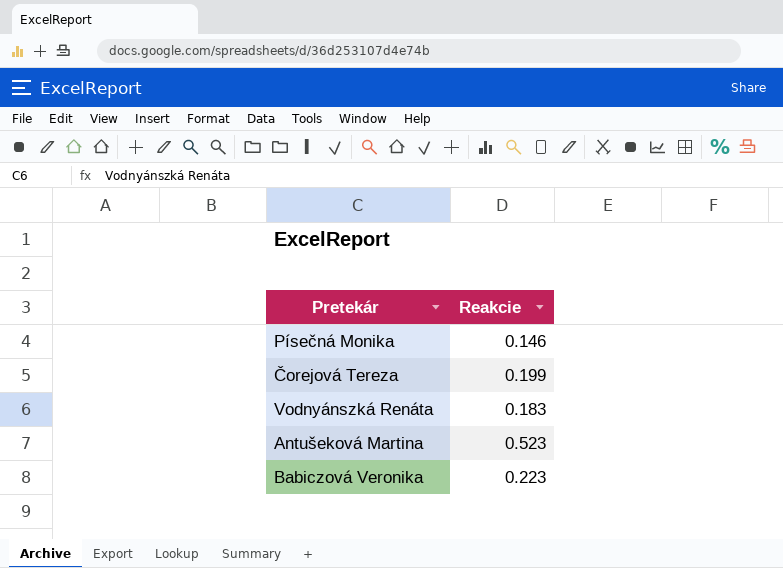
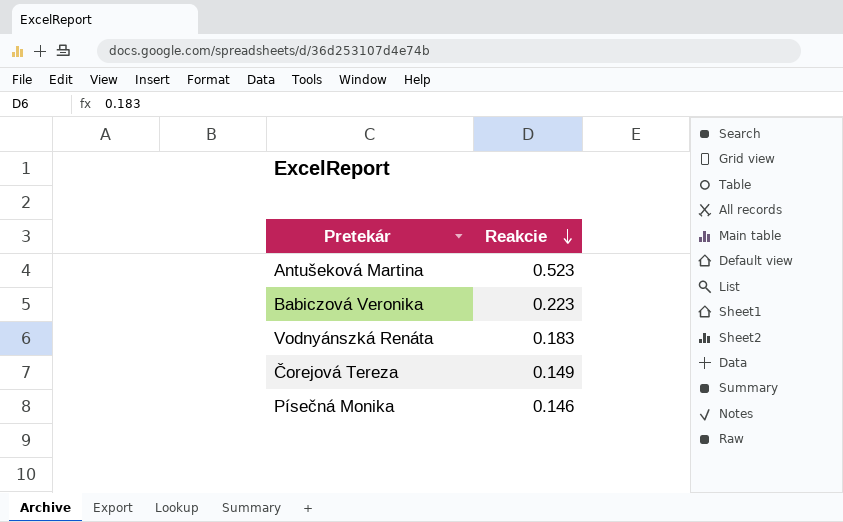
row order: none -> Reakcie descending
Čorejová Tereza | Reakcie: 0.199 -> 0.149

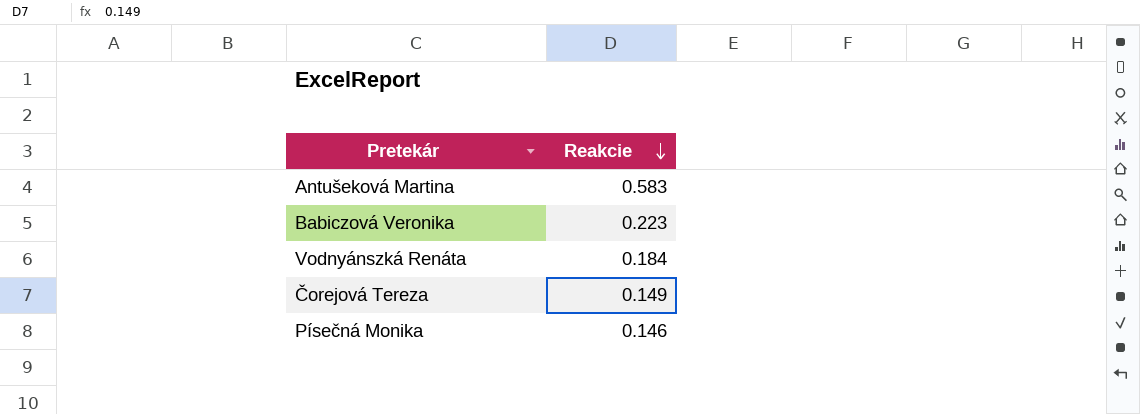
Antušeková Martina | Reakcie: 0.523 -> 0.583
Vodnyánszká Renáta | Reakcie: 0.183 -> 0.184

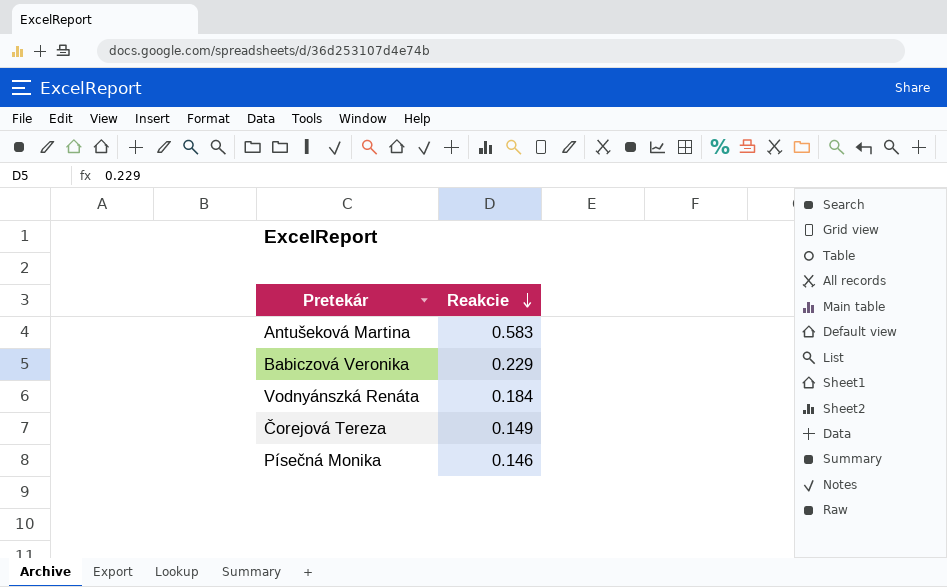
Babiczová Veronika | Reakcie: 0.223 -> 0.229

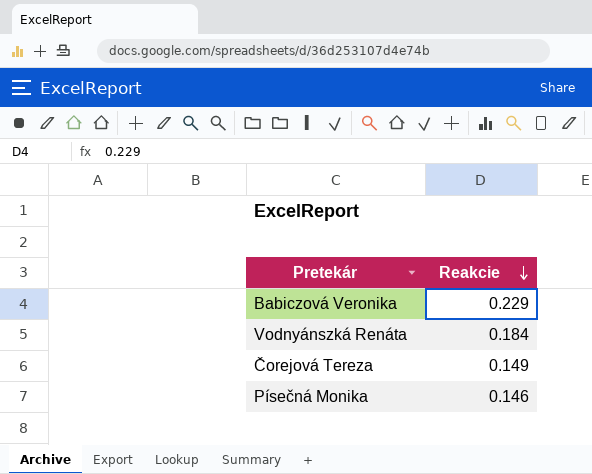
row Antušeková Martina: 0.583 -> none

